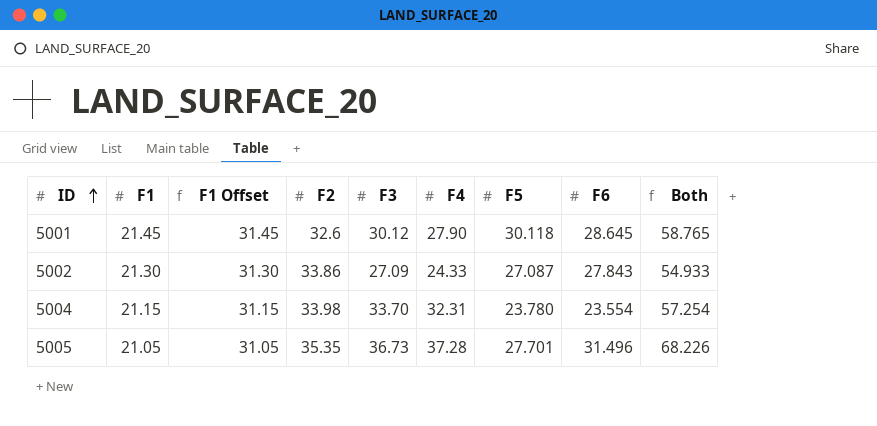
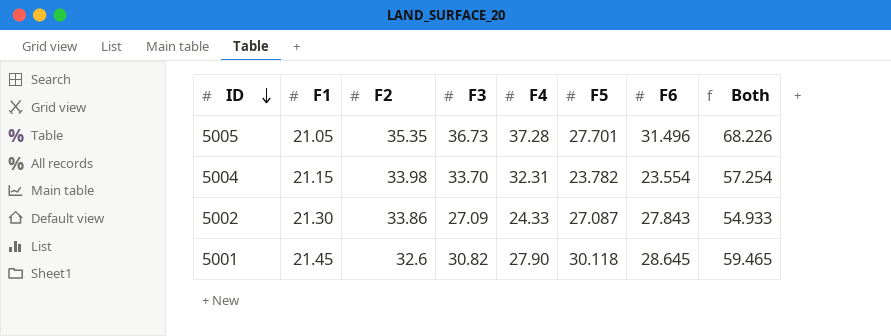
row order: ID ascending -> ID descending
column F1 Offset | formula: [F1] + 10 -> none
5004 | F5: 23.780 -> 23.782
5001 | F3: 30.12 -> 30.82
5001 | Both: 58.765 -> 59.465

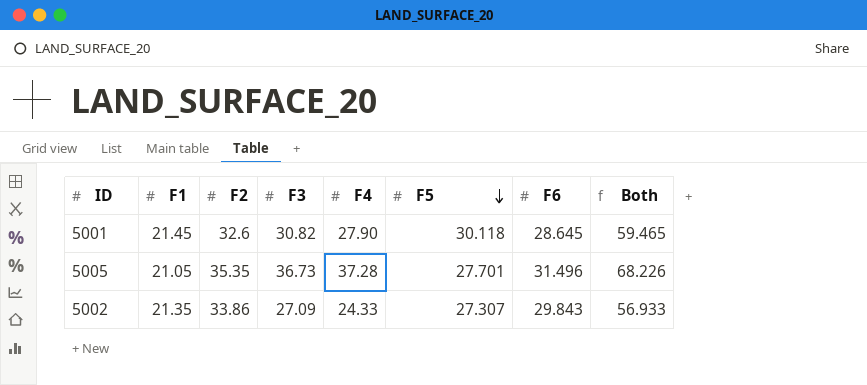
row order: ID descending -> F5 descending
row 5004: 21.15 | 33.98 | 33.70 | 32.31 | 23.782 | 23.554 | 57.254 -> none
5002 | F1: 21.30 -> 21.35
5002 | F5: 27.087 -> 27.307
5002 | F6: 27.843 -> 29.843
5002 | Both: 54.933 -> 56.933

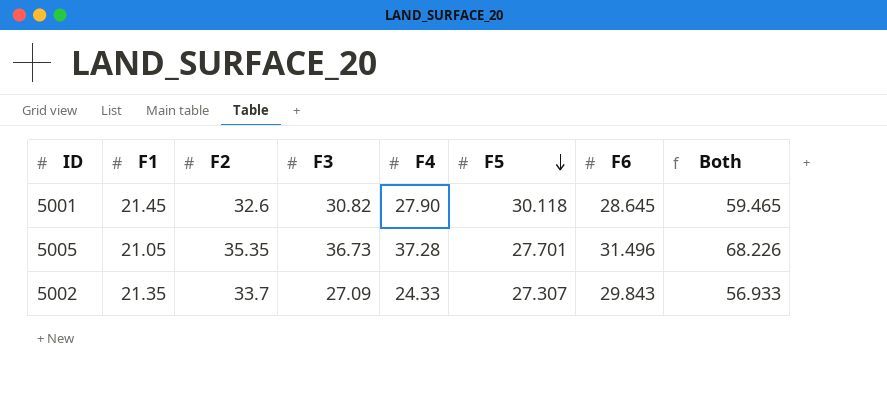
5002 | F2: 33.86 -> 33.7

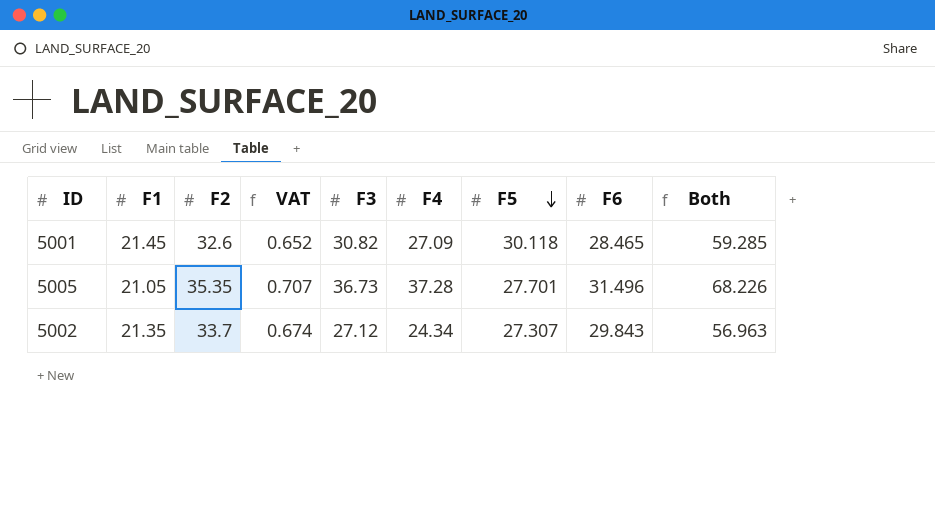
column VAT | formula: none -> [F2] * 0.02
5001 | F4: 27.90 -> 27.09
5001 | F6: 28.645 -> 28.465
5001 | Both: 59.465 -> 59.285
5002 | F3: 27.09 -> 27.12
5002 | F4: 24.33 -> 24.34
5002 | Both: 56.933 -> 56.963

